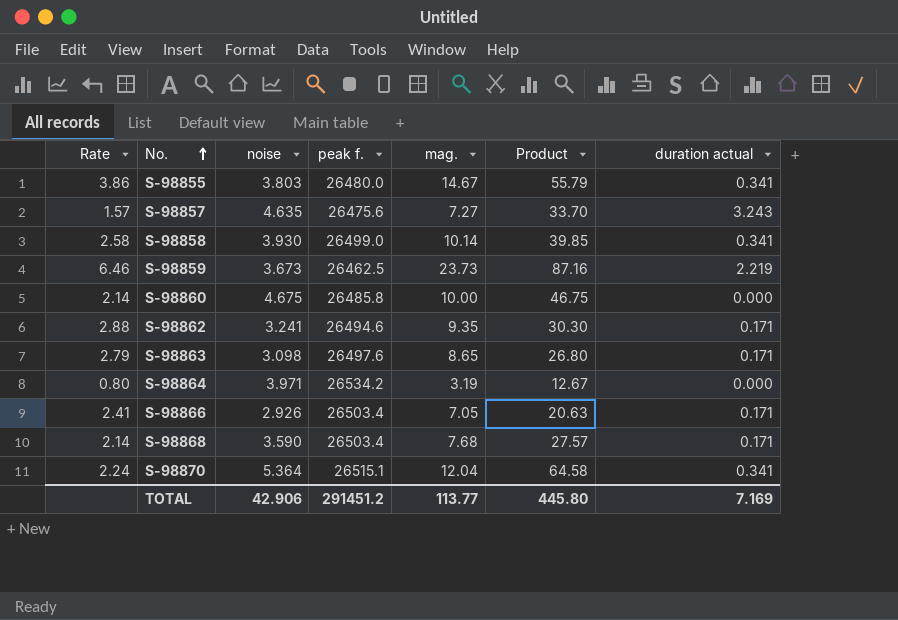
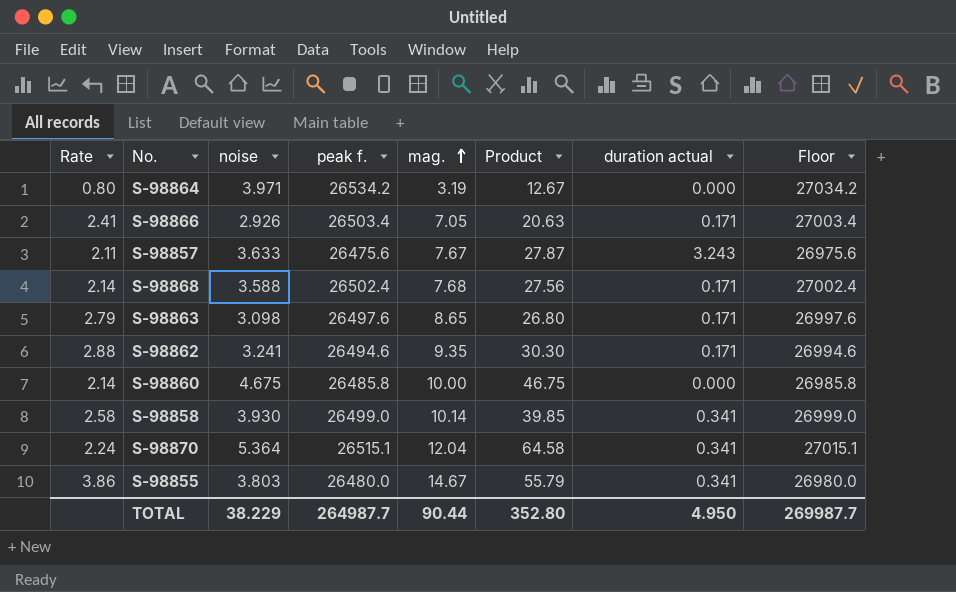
row order: No. ascending -> mag. ascending
column Floor | formula: none -> [peak f.] + 500
row S-98859: 6.46 | 3.673 | 26462.5 | 23.73 | 87.16 | 2.219 -> none
S-98857 | Rate: 1.57 -> 2.11
S-98857 | noise: 4.635 -> 3.633
S-98857 | mag.: 7.27 -> 7.67
S-98857 | Product: 33.70 -> 27.87
S-98868 | noise: 3.590 -> 3.588
S-98868 | peak f.: 26503.4 -> 26502.4
S-98868 | Product: 27.57 -> 27.56
TOTAL | noise: 42.906 -> 38.229
TOTAL | peak f.: 291451.2 -> 264987.7
TOTAL | mag.: 113.77 -> 90.44
TOTAL | Product: 445.80 -> 352.80
TOTAL | duration actual: 7.169 -> 4.950

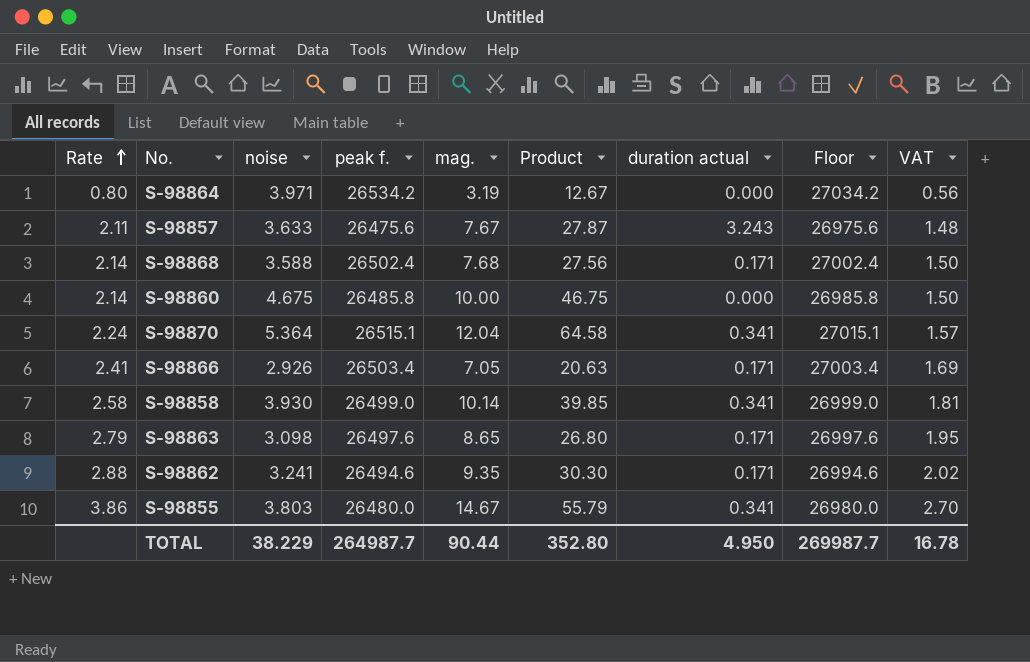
row order: mag. ascending -> Rate ascending
column VAT | formula: none -> [Rate] * 0.7

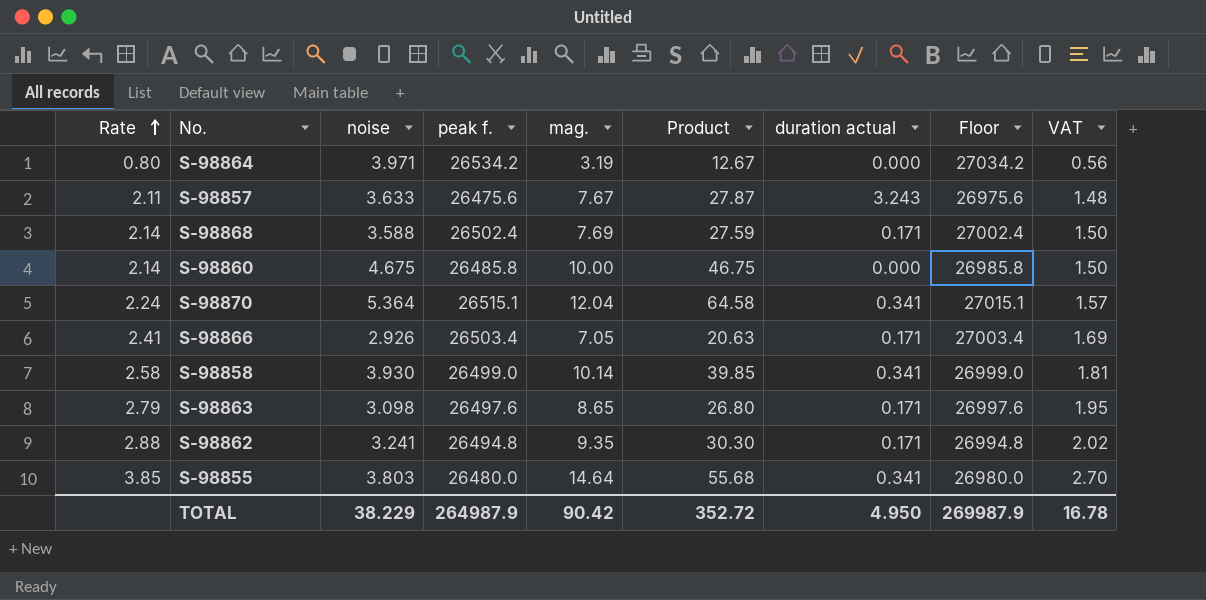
S-98868 | mag.: 7.68 -> 7.69
S-98868 | Product: 27.56 -> 27.59
S-98862 | peak f.: 26494.6 -> 26494.8
S-98862 | Floor: 26994.6 -> 26994.8
S-98855 | Rate: 3.86 -> 3.85
S-98855 | mag.: 14.67 -> 14.64
S-98855 | Product: 55.79 -> 55.68
TOTAL | peak f.: 264987.7 -> 264987.9
TOTAL | mag.: 90.44 -> 90.42
TOTAL | Product: 352.80 -> 352.72
TOTAL | Floor: 269987.7 -> 269987.9

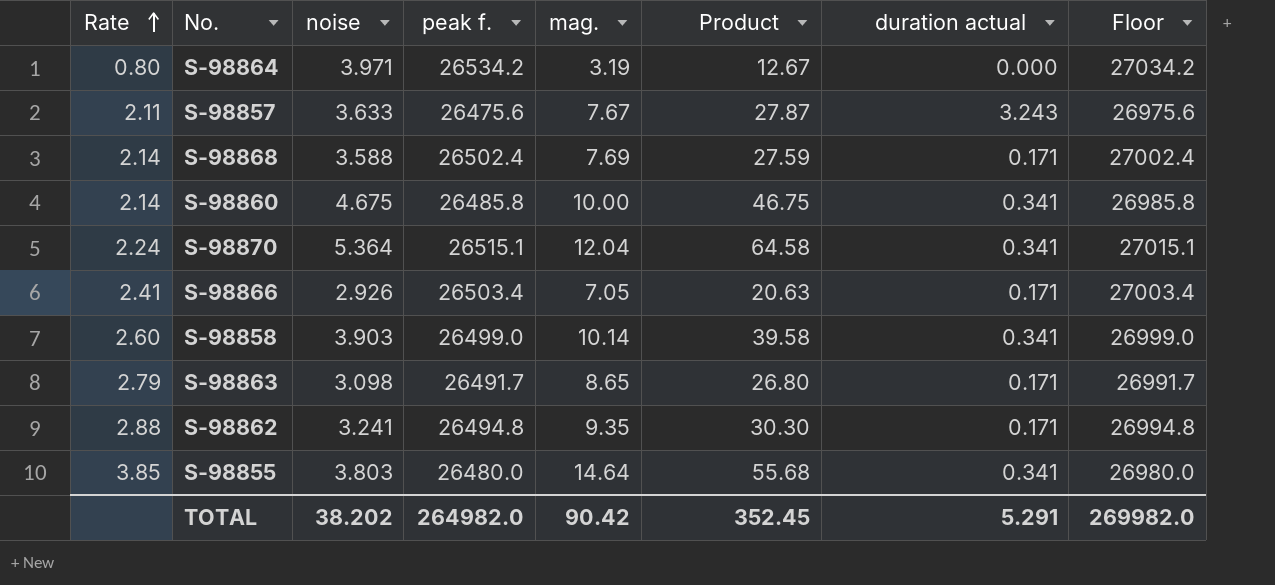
column VAT | formula: [Rate] * 0.7 -> none
S-98860 | duration actual: 0.000 -> 0.341
S-98858 | Rate: 2.58 -> 2.60
S-98858 | noise: 3.930 -> 3.903
S-98858 | Product: 39.85 -> 39.58
S-98863 | peak f.: 26497.6 -> 26491.7
S-98863 | Floor: 26997.6 -> 26991.7
TOTAL | noise: 38.229 -> 38.202
TOTAL | peak f.: 264987.9 -> 264982.0
TOTAL | Product: 352.72 -> 352.45
TOTAL | duration actual: 4.950 -> 5.291
TOTAL | Floor: 269987.9 -> 269982.0

